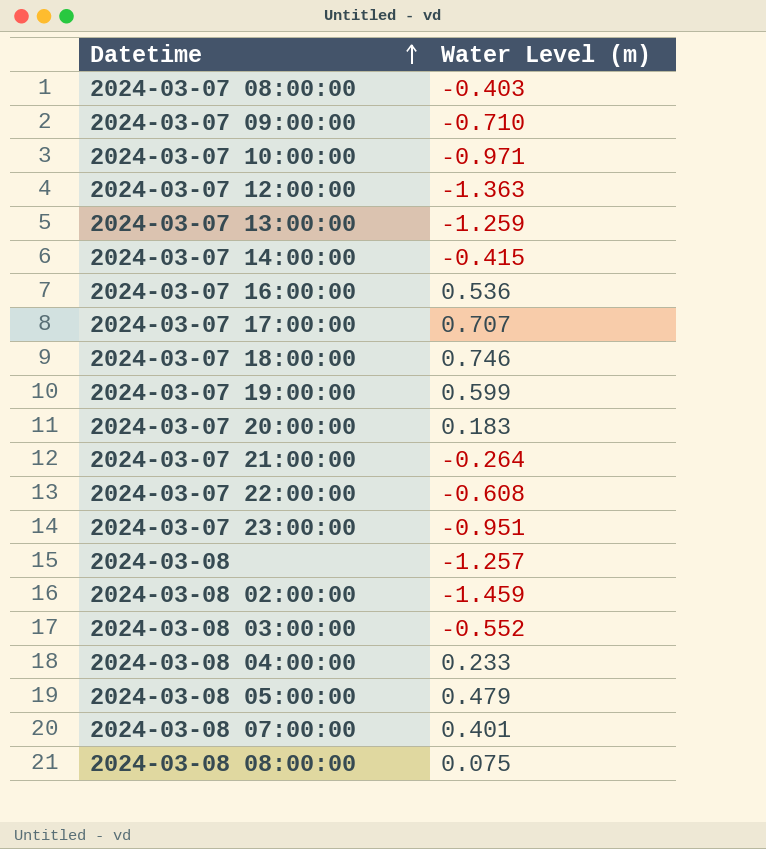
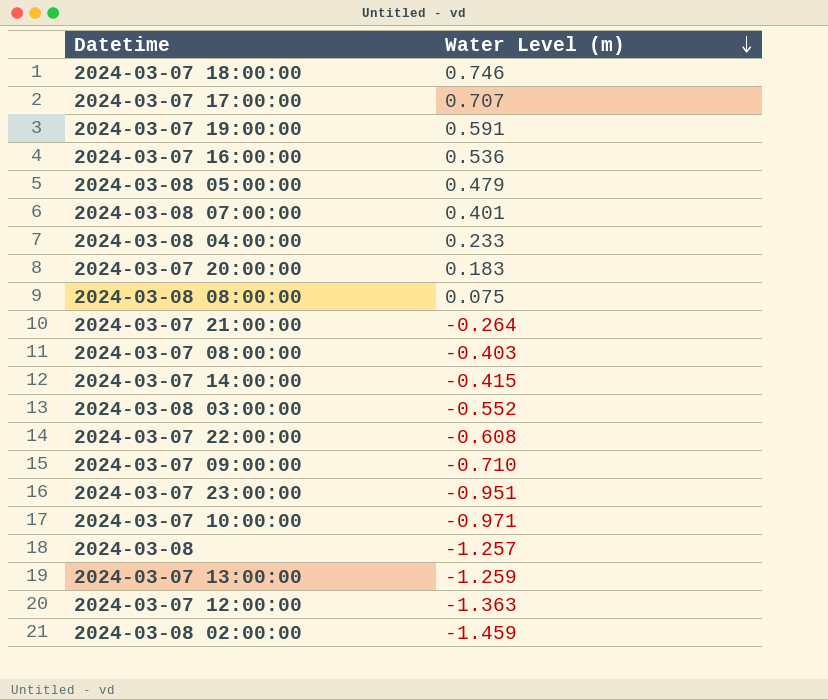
row order: Datetime ascending -> Water Level (m) descending
2024-03-07 19:00:00 | Water Level (m): 0.599 -> 0.591

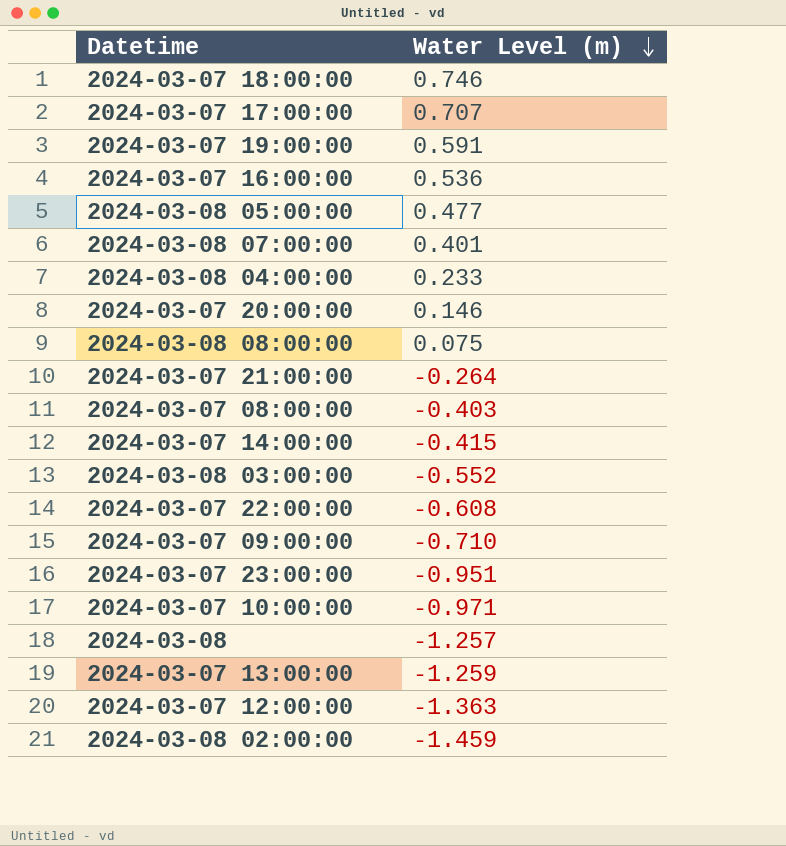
2024-03-08 05:00:00 | Water Level (m): 0.479 -> 0.477
2024-03-07 20:00:00 | Water Level (m): 0.183 -> 0.146

